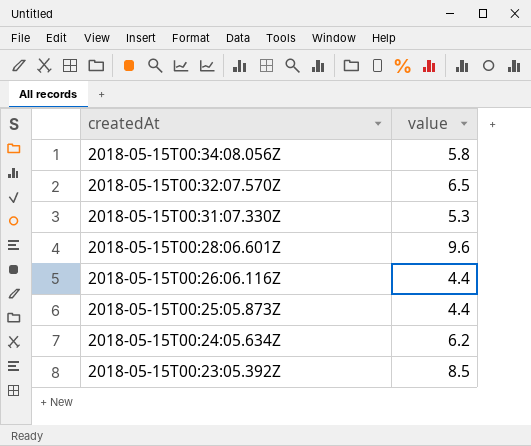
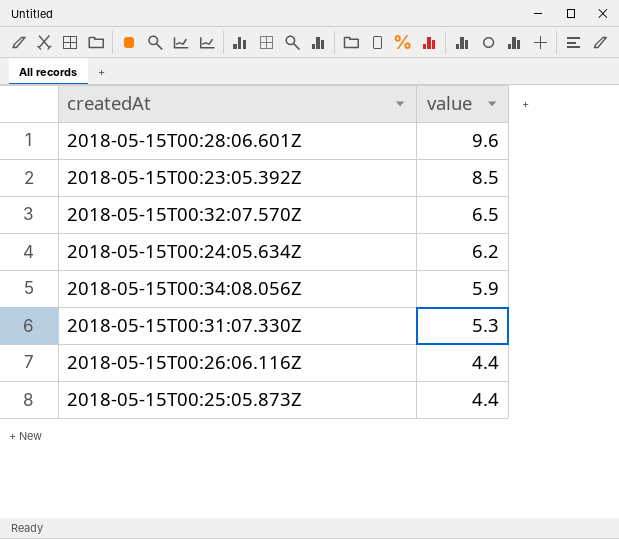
row order: createdAt descending -> value descending
2018-05-15T00:34:08.056Z | value: 5.8 -> 5.9

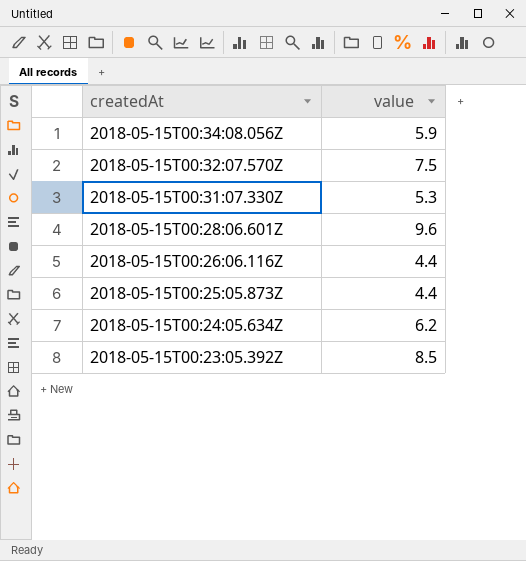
row order: value descending -> createdAt descending
2018-05-15T00:32:07.570Z | value: 6.5 -> 7.5

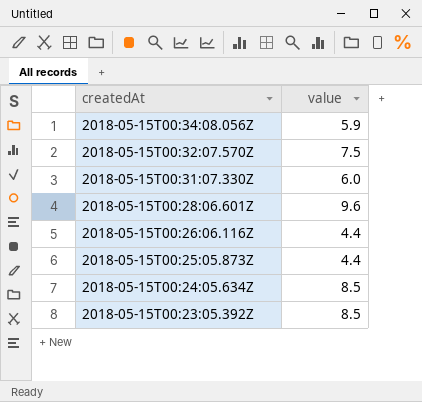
2018-05-15T00:31:07.330Z | value: 5.3 -> 6.0
2018-05-15T00:24:05.634Z | value: 6.2 -> 8.5

